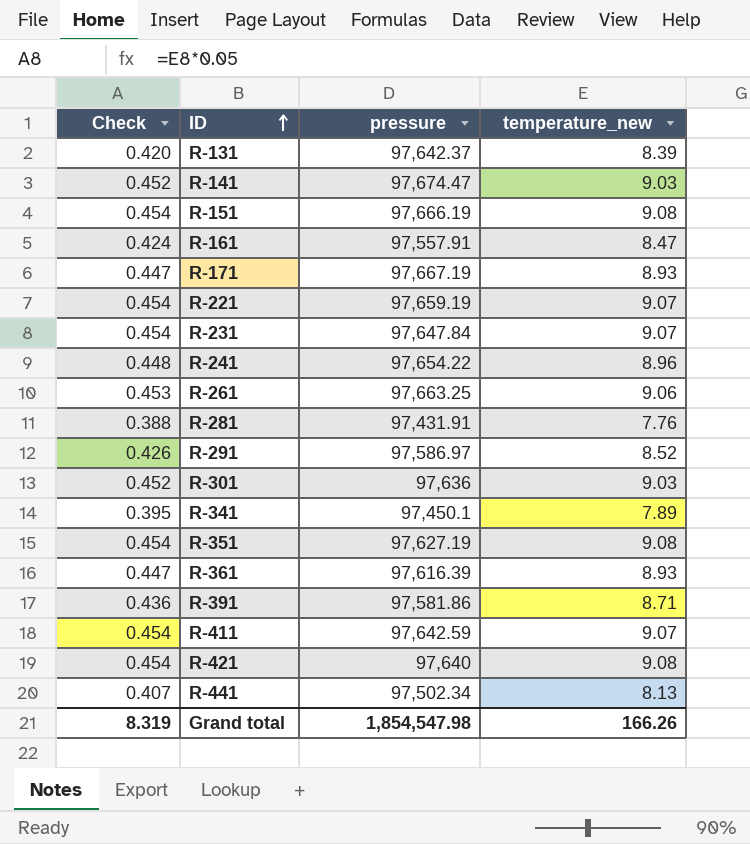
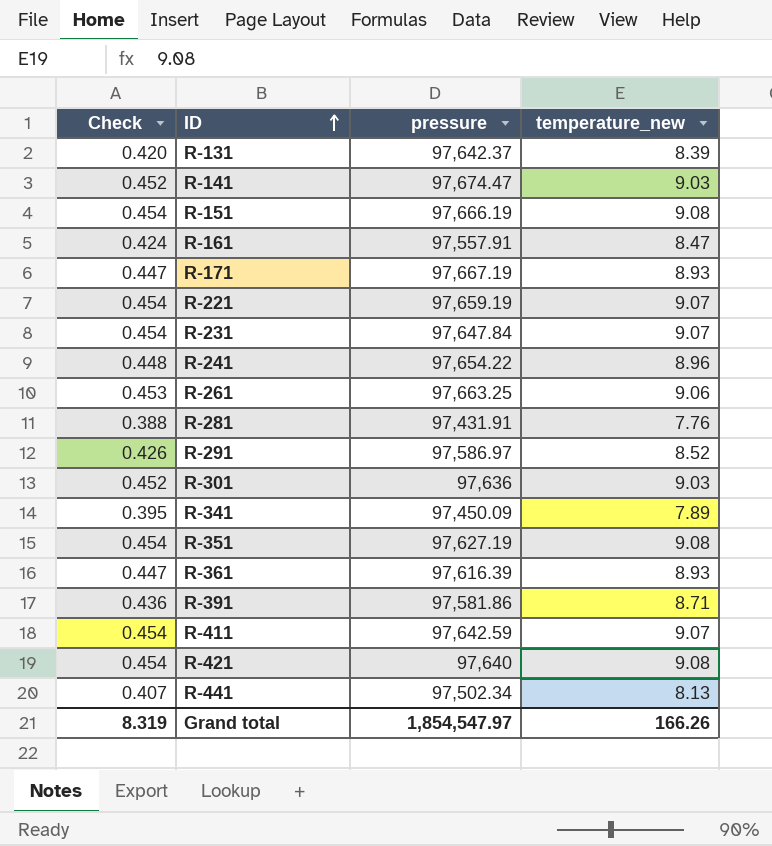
R-341 | pressure: 97,450.1 -> 97,450.09
Grand total | pressure: 1,854,547.98 -> 1,854,547.97

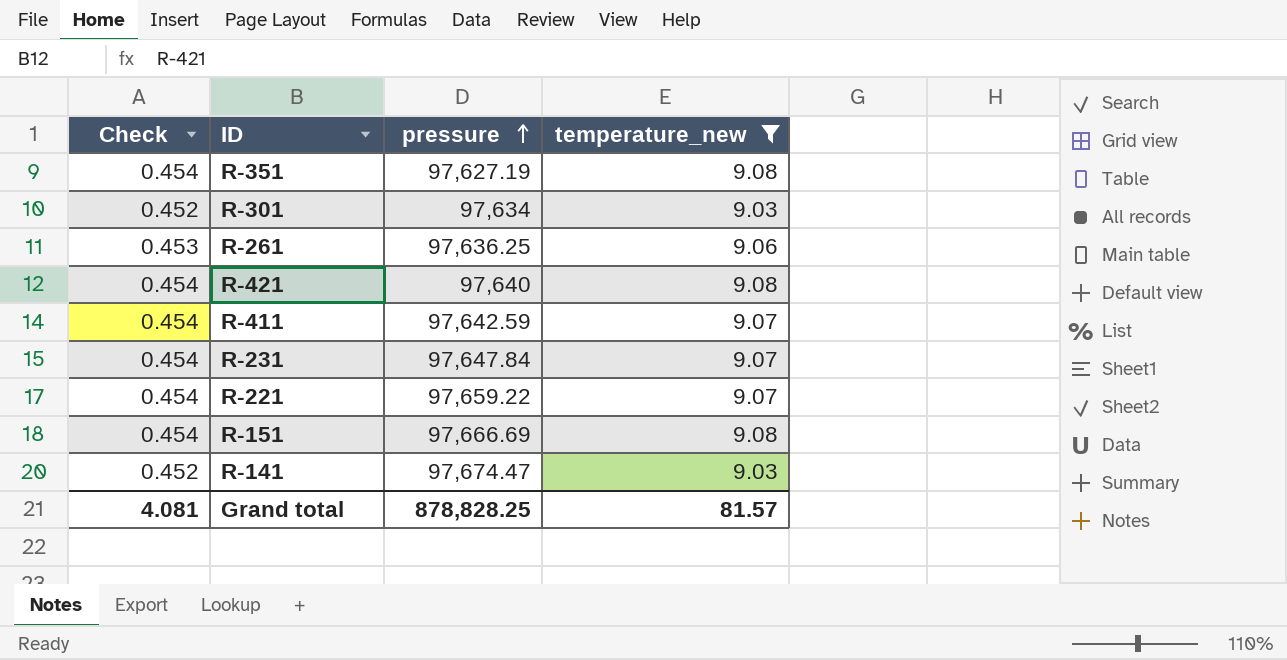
filter: none -> temperature_new >= 9.03
row order: ID ascending -> pressure ascending
R-301 | pressure: 97,636 -> 97,634
R-261 | pressure: 97,663.25 -> 97,636.25
R-221 | pressure: 97,659.19 -> 97,659.22
R-151 | pressure: 97,666.19 -> 97,666.69
Grand total | Check: 8.319 -> 4.081
Grand total | pressure: 1,854,547.97 -> 878,828.25
Grand total | temperature_new: 166.26 -> 81.57

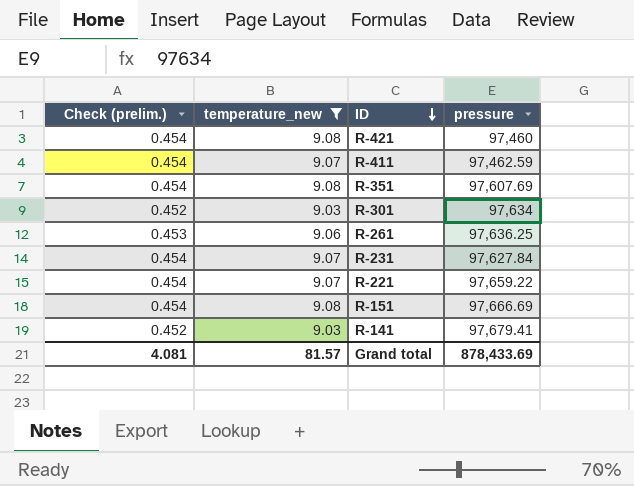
row order: pressure ascending -> ID descending
column name: Check -> Check (prelim.)
column temperature_new | position: 4 -> 2
R-421 | pressure: 97,640 -> 97,460
R-411 | pressure: 97,642.59 -> 97,462.59
R-351 | pressure: 97,627.19 -> 97,607.69
R-231 | pressure: 97,647.84 -> 97,627.84
R-141 | pressure: 97,674.47 -> 97,679.41
Grand total | pressure: 878,828.25 -> 878,433.69

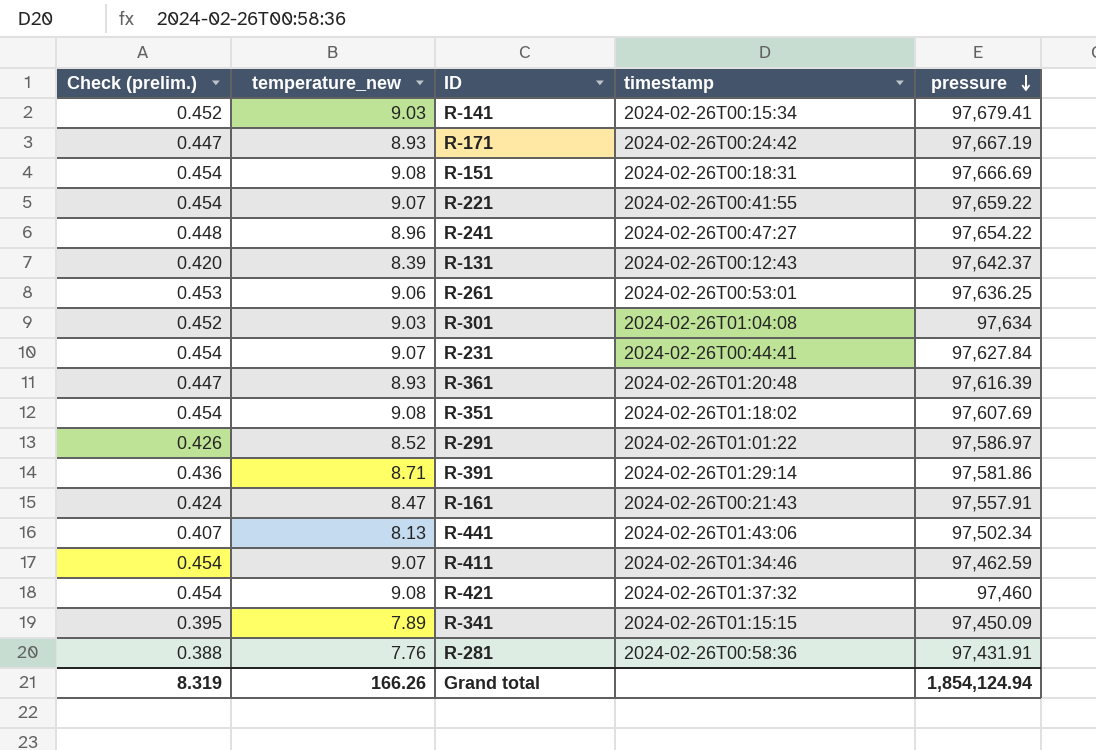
filter: temperature_new >= 9.03 -> none
row order: ID descending -> pressure descending
column timestamp | position: none -> 4
Grand total | Check (prelim.): 4.081 -> 8.319
Grand total | temperature_new: 81.57 -> 166.26
Grand total | pressure: 878,433.69 -> 1,854,124.94

